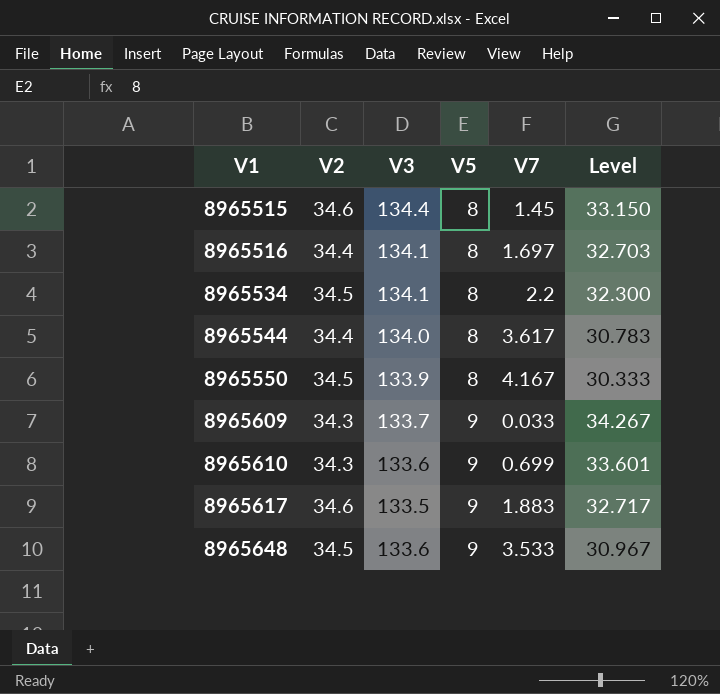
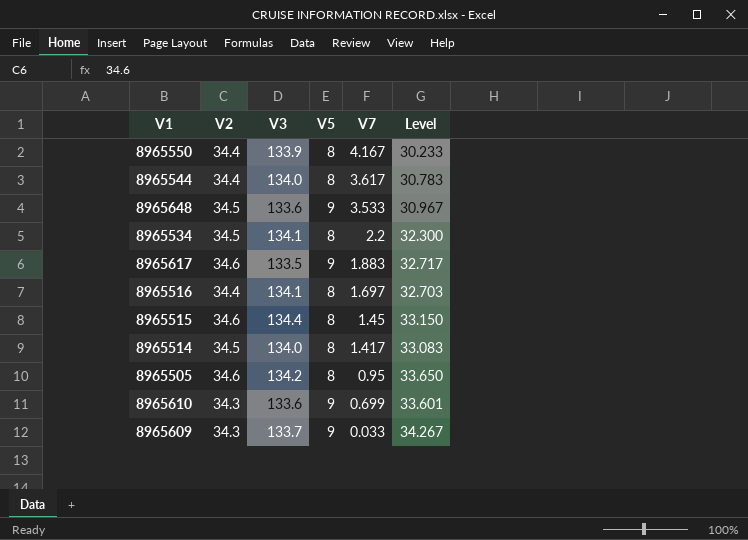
row order: V1 ascending -> V7 descending
8965550 | V2: 34.5 -> 34.4
8965550 | Level: 30.333 -> 30.233
row 8965514: none -> 34.5 | 134.0 | 8 | 1.417 | 33.083
row 8965505: none -> 34.6 | 134.2 | 8 | 0.95 | 33.650

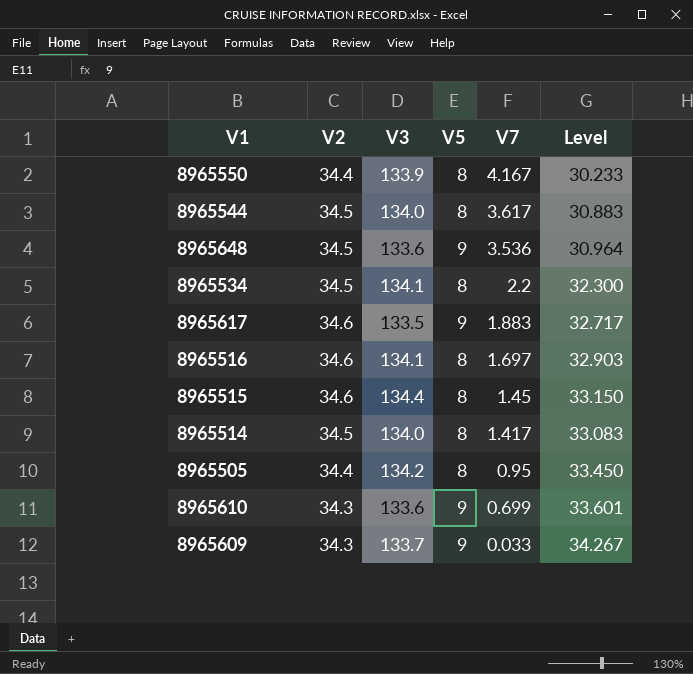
8965544 | V2: 34.4 -> 34.5
8965544 | Level: 30.783 -> 30.883
8965648 | V7: 3.533 -> 3.536
8965648 | Level: 30.967 -> 30.964
8965516 | V2: 34.4 -> 34.6
8965516 | Level: 32.703 -> 32.903
8965505 | V2: 34.6 -> 34.4
8965505 | Level: 33.650 -> 33.450

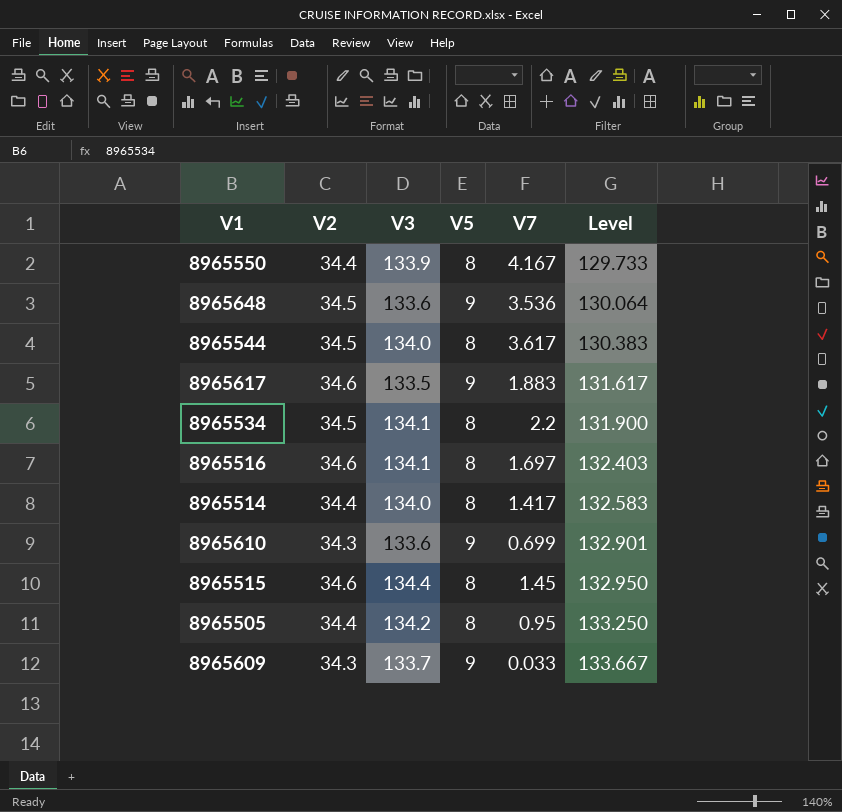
row order: V7 descending -> Level ascending
column Level | formula: [V2] - [V7] -> [V3] - [V7]
8965514 | V2: 34.5 -> 34.4

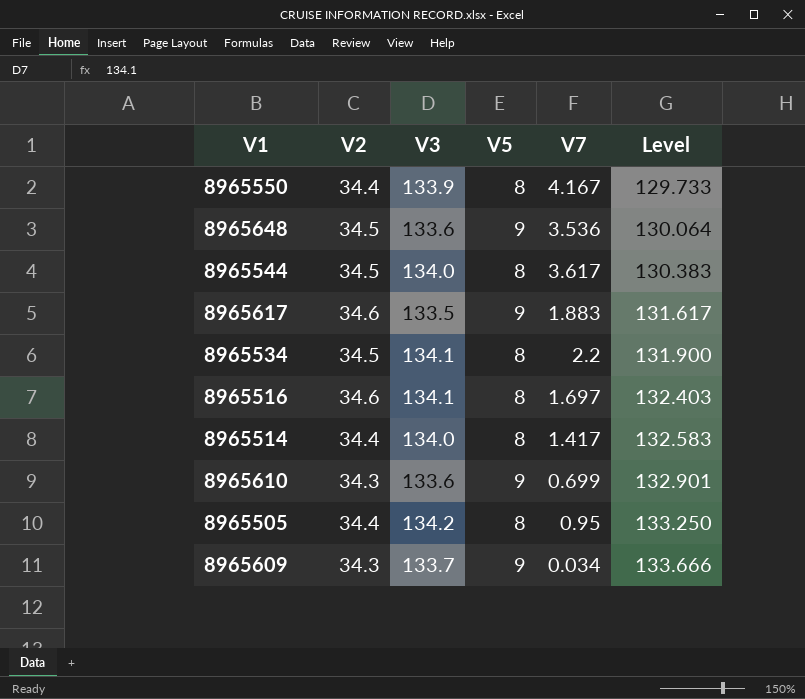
row 8965515: 34.6 | 134.4 | 8 | 1.45 | 132.950 -> none
8965609 | V7: 0.033 -> 0.034
8965609 | Level: 133.667 -> 133.666

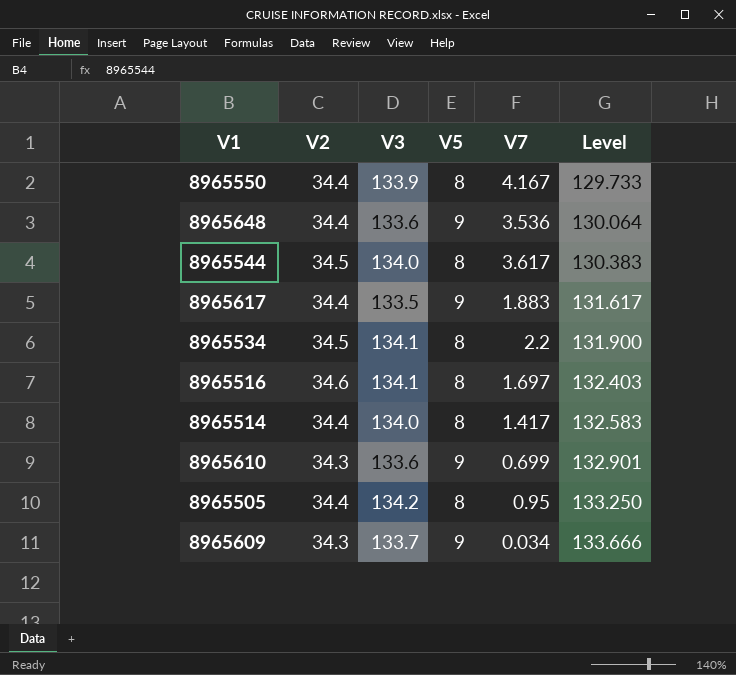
8965648 | V2: 34.5 -> 34.4
8965617 | V2: 34.6 -> 34.4

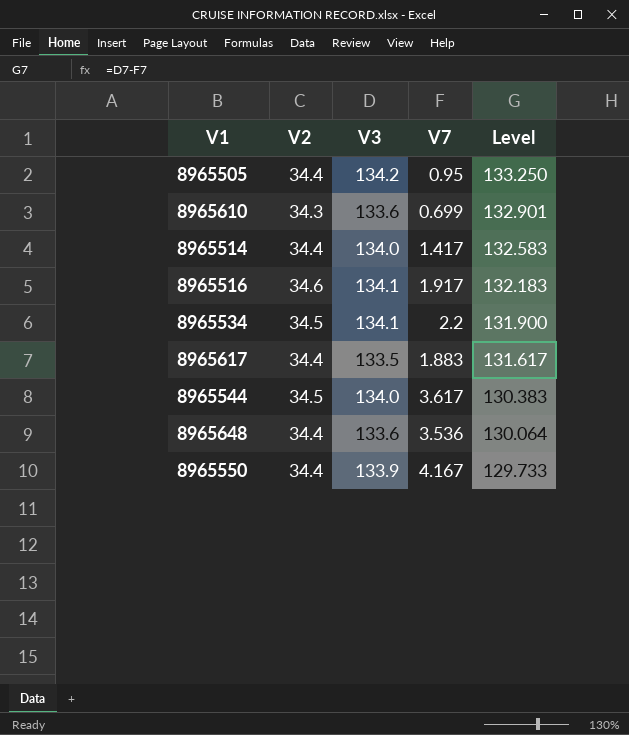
row order: Level ascending -> Level descending
column V5 | position: 4 -> none
row 8965609: 34.3 | 133.7 | 9 | 0.034 | 133.666 -> none
8965516 | V7: 1.697 -> 1.917
8965516 | Level: 132.403 -> 132.183

